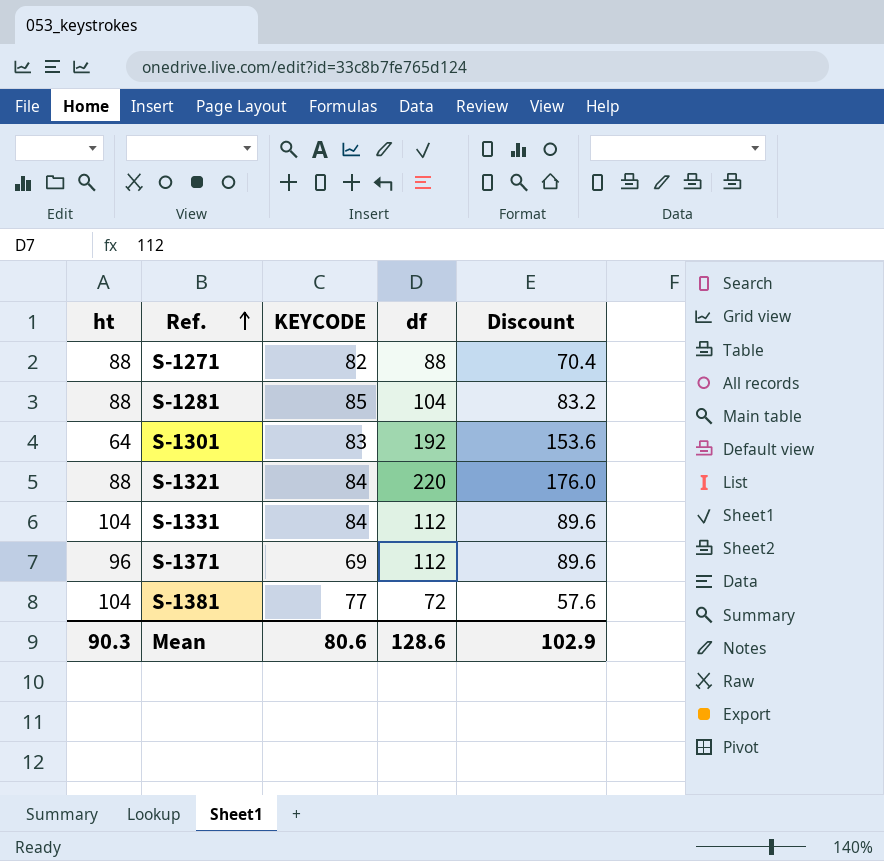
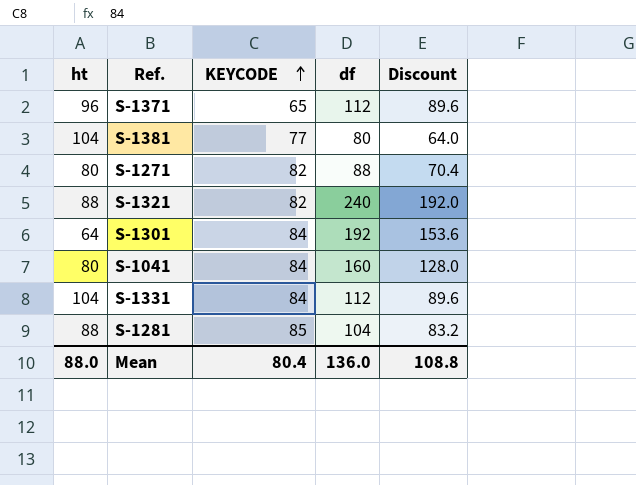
row order: Ref. ascending -> KEYCODE ascending
S-1371 | KEYCODE: 69 -> 65
S-1381 | df: 72 -> 80
S-1381 | Discount: 57.6 -> 64.0
S-1271 | ht: 88 -> 80
S-1321 | KEYCODE: 84 -> 82
S-1321 | df: 220 -> 240
S-1321 | Discount: 176.0 -> 192.0
S-1301 | KEYCODE: 83 -> 84
row S-1041: none -> 80 | 84 | 160 | 128.0
Mean | ht: 90.3 -> 88.0
Mean | KEYCODE: 80.6 -> 80.4
Mean | df: 128.6 -> 136.0
Mean | Discount: 102.9 -> 108.8

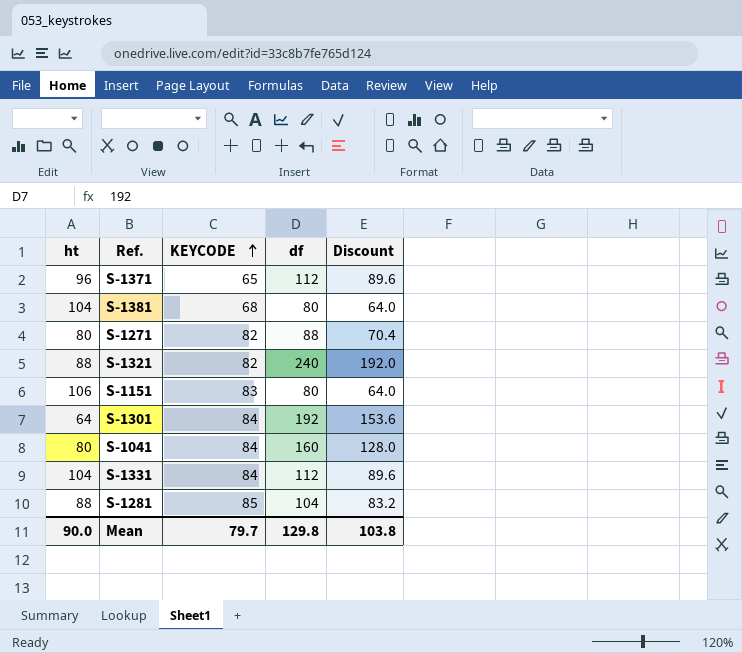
S-1381 | KEYCODE: 77 -> 68
row S-1151: none -> 106 | 83 | 80 | 64.0
Mean | ht: 88.0 -> 90.0
Mean | KEYCODE: 80.4 -> 79.7
Mean | df: 136.0 -> 129.8
Mean | Discount: 108.8 -> 103.8

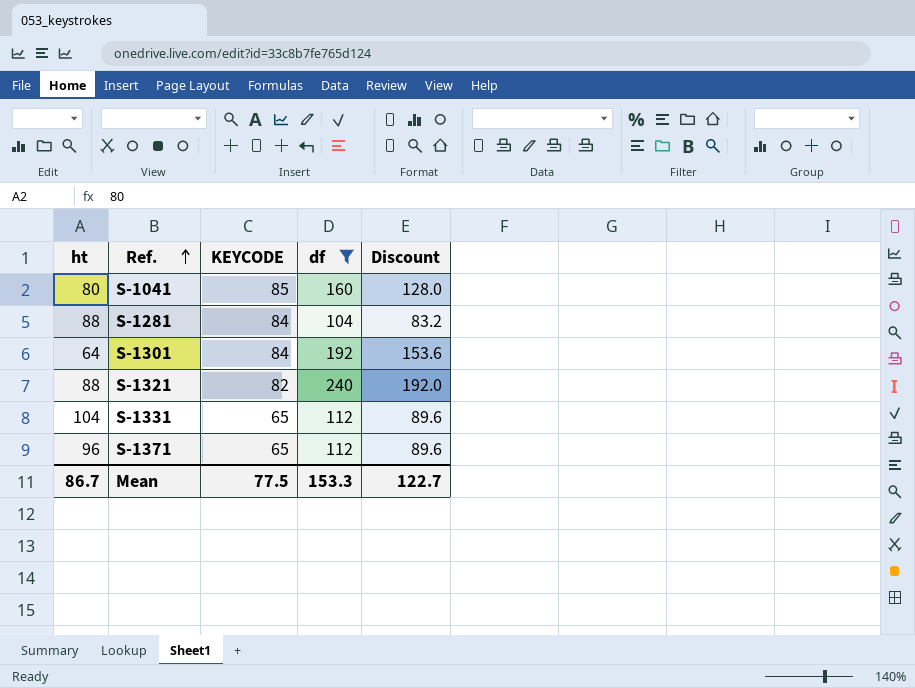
filter: none -> df >= 104
row order: KEYCODE ascending -> Ref. ascending
S-1041 | KEYCODE: 84 -> 85
S-1281 | KEYCODE: 85 -> 84
S-1331 | KEYCODE: 84 -> 65
Mean | ht: 90.0 -> 86.7
Mean | KEYCODE: 79.7 -> 77.5
Mean | df: 129.8 -> 153.3
Mean | Discount: 103.8 -> 122.7

